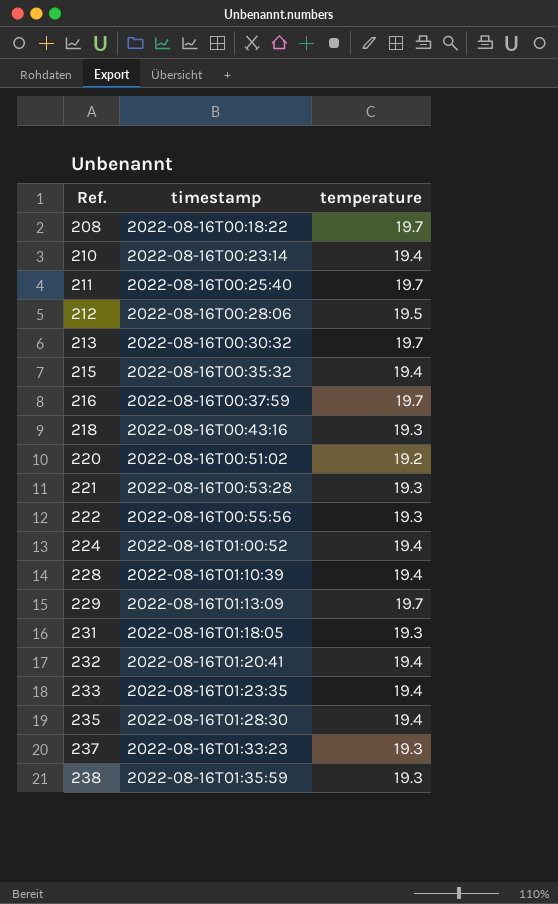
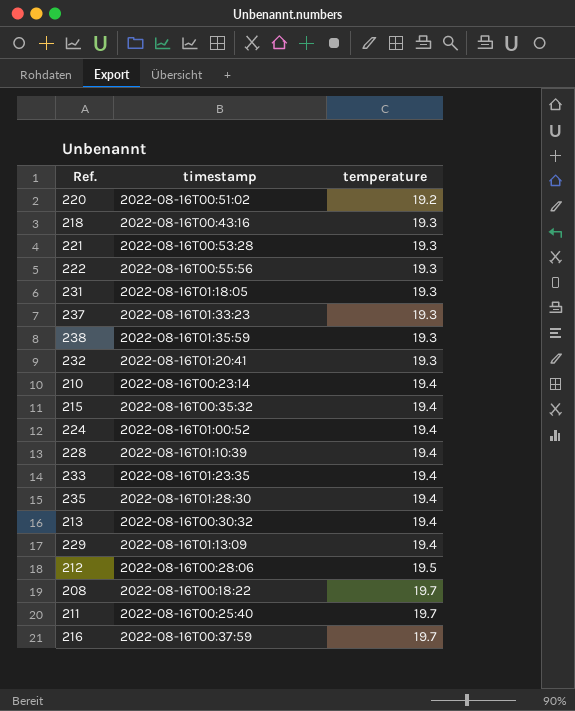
row order: Ref. ascending -> temperature ascending
232 | temperature: 19.4 -> 19.3
213 | temperature: 19.7 -> 19.4
229 | temperature: 19.7 -> 19.4

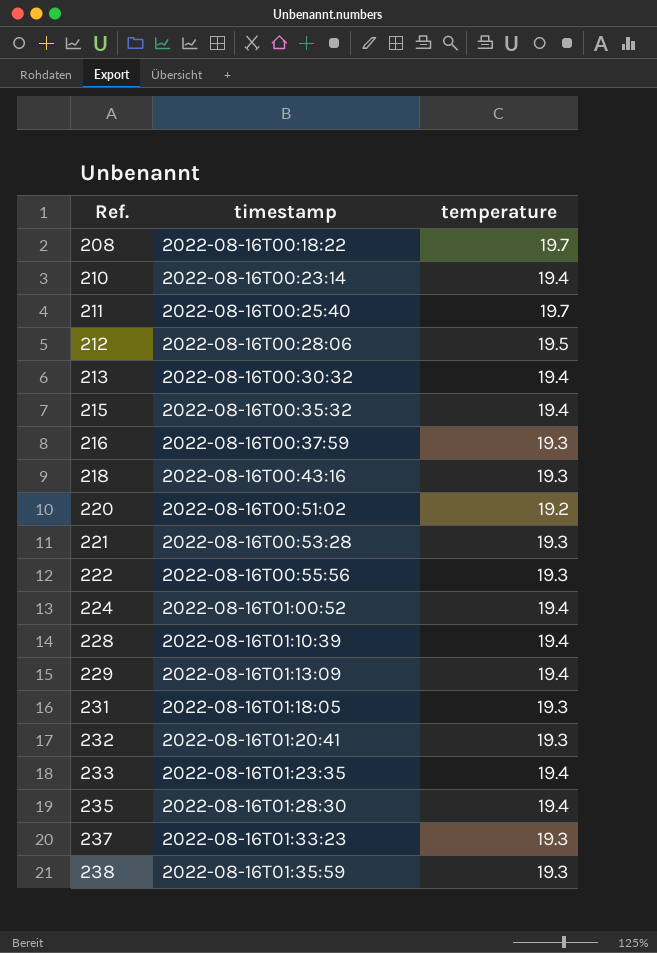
row order: temperature ascending -> Ref. ascending
216 | temperature: 19.7 -> 19.3

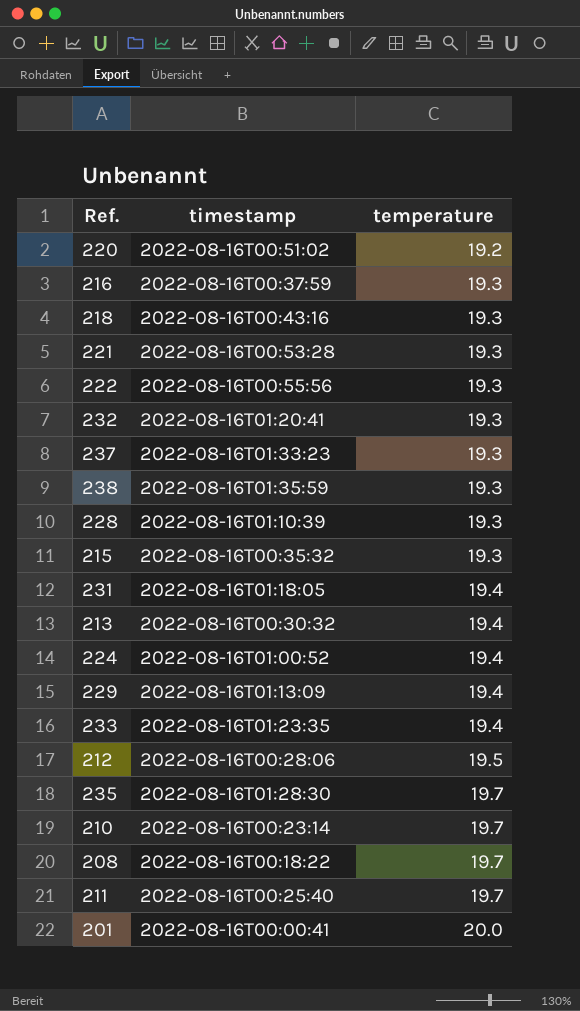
row order: Ref. ascending -> temperature ascending
228 | temperature: 19.4 -> 19.3
215 | temperature: 19.4 -> 19.3
231 | temperature: 19.3 -> 19.4
235 | temperature: 19.4 -> 19.7
210 | temperature: 19.4 -> 19.7
row 201: none -> 2022-08-16T00:00:41 | 20.0

